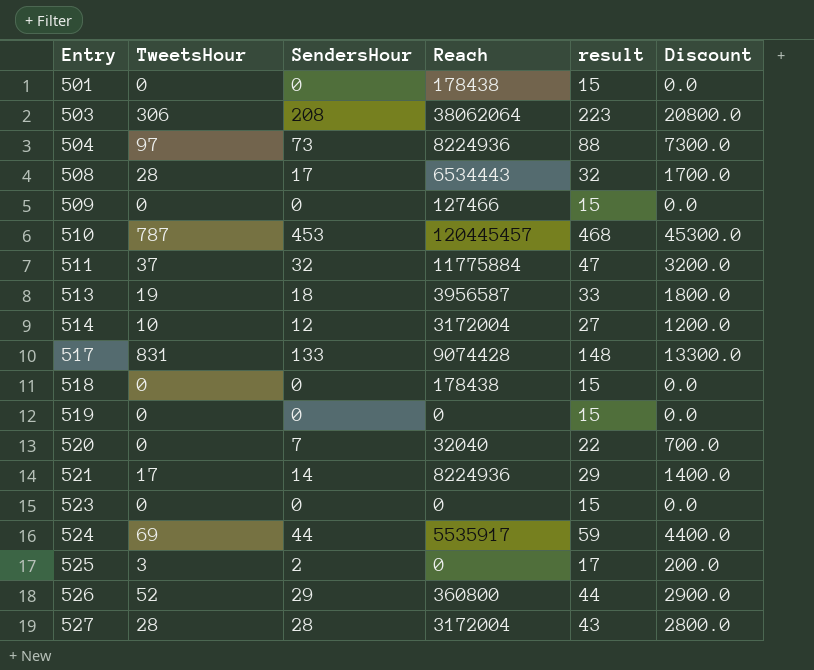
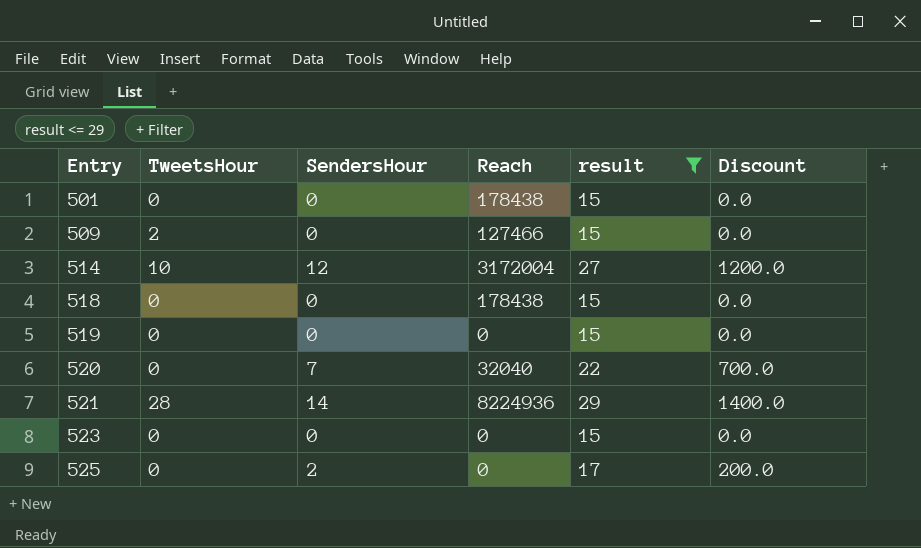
filter: none -> result <= 29
509 | TweetsHour: 0 -> 2
521 | TweetsHour: 17 -> 28
525 | TweetsHour: 3 -> 0

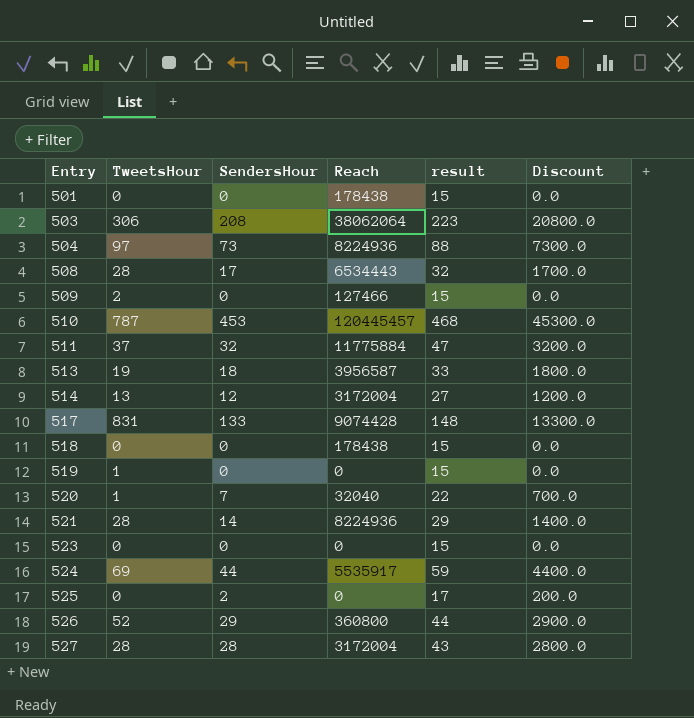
filter: result <= 29 -> none
514 | TweetsHour: 10 -> 13
519 | TweetsHour: 0 -> 1
520 | TweetsHour: 0 -> 1

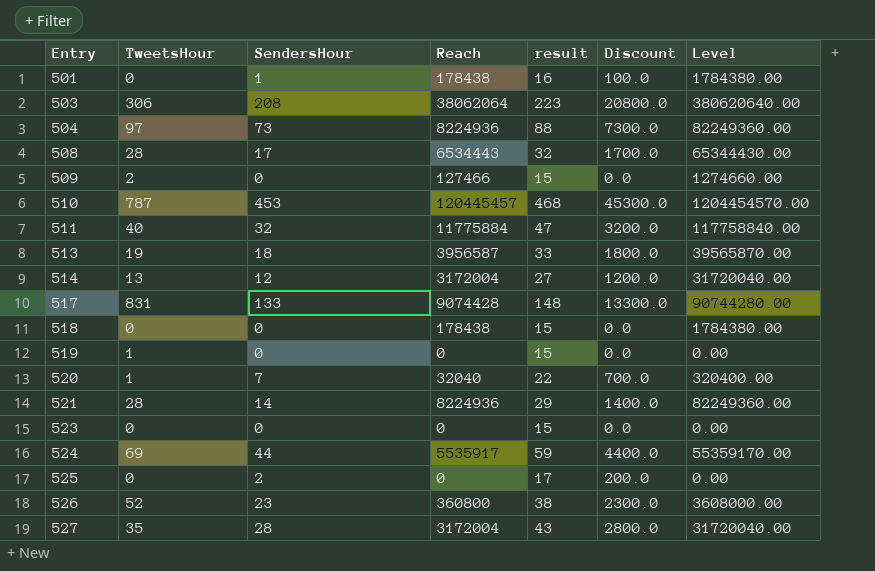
column Level | formula: none -> [Reach] * 10
501 | SendersHour: 0 -> 1
501 | result: 15 -> 16
501 | Discount: 0.0 -> 100.0
511 | TweetsHour: 37 -> 40
526 | SendersHour: 29 -> 23
526 | result: 44 -> 38
526 | Discount: 2900.0 -> 2300.0
527 | TweetsHour: 28 -> 35

